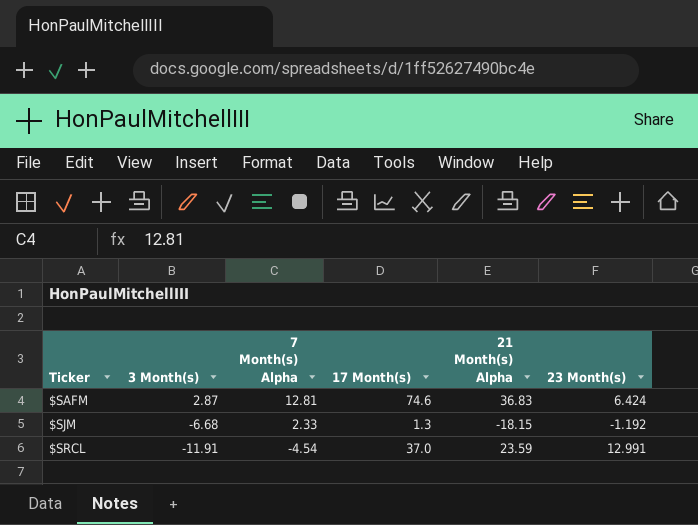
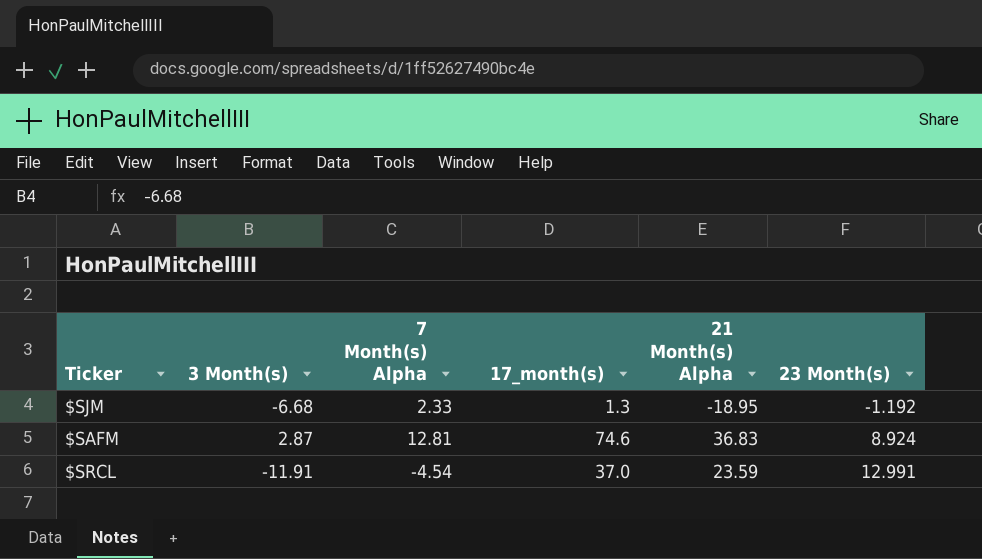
row order: Ticker ascending -> 23 Month(s) ascending
column name: 17 Month(s) -> 17_month(s)
$SJM | 21 Month(s) Alpha: -18.15 -> -18.95
$SAFM | 23 Month(s): 6.424 -> 8.924

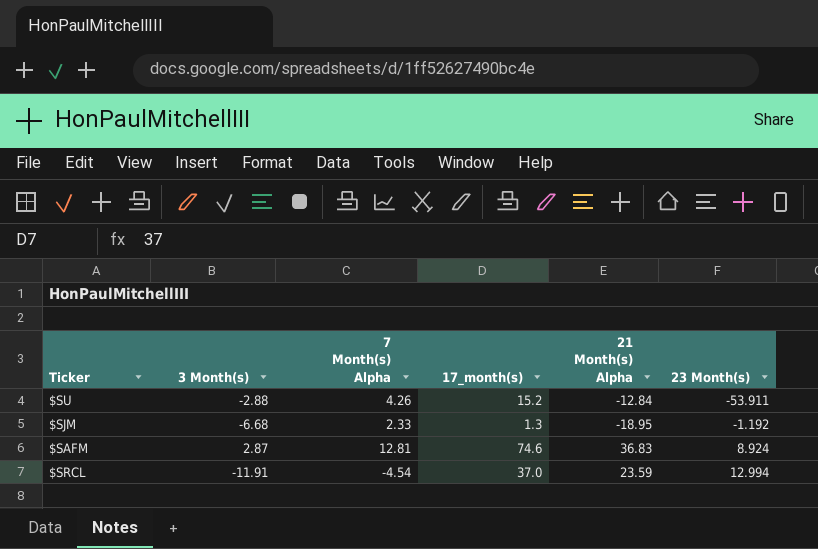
row $SU: none -> -2.88 | 4.26 | 15.2 | -12.84 | -53.911
$SRCL | 23 Month(s): 12.991 -> 12.994

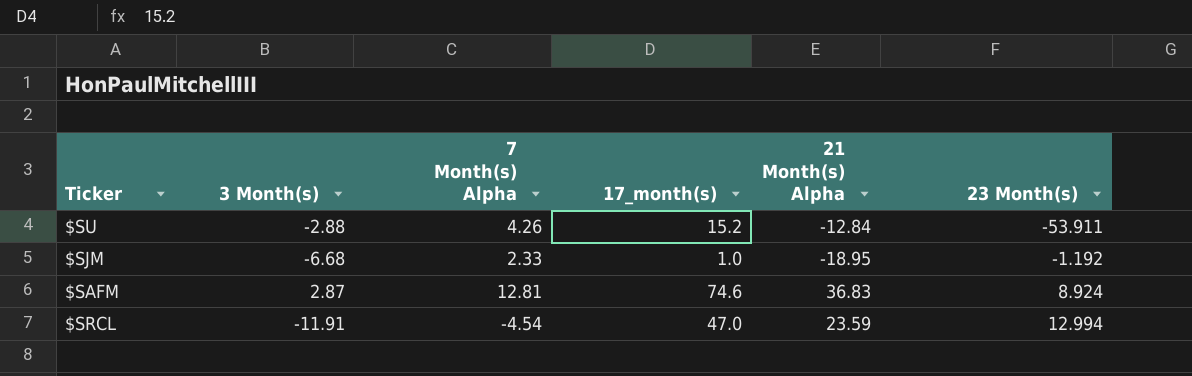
$SJM | 17_month(s): 1.3 -> 1.0
$SRCL | 17_month(s): 37.0 -> 47.0

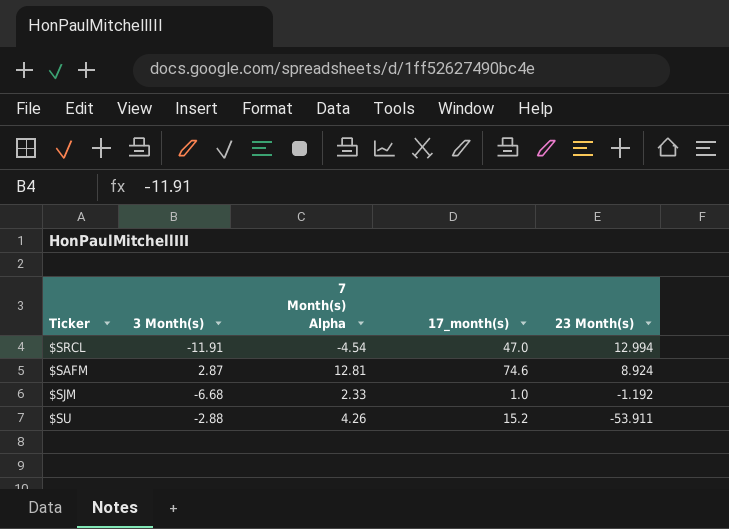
row order: 23 Month(s) ascending -> 23 Month(s) descending
column 21 Month(s) Alpha | position: 5 -> none

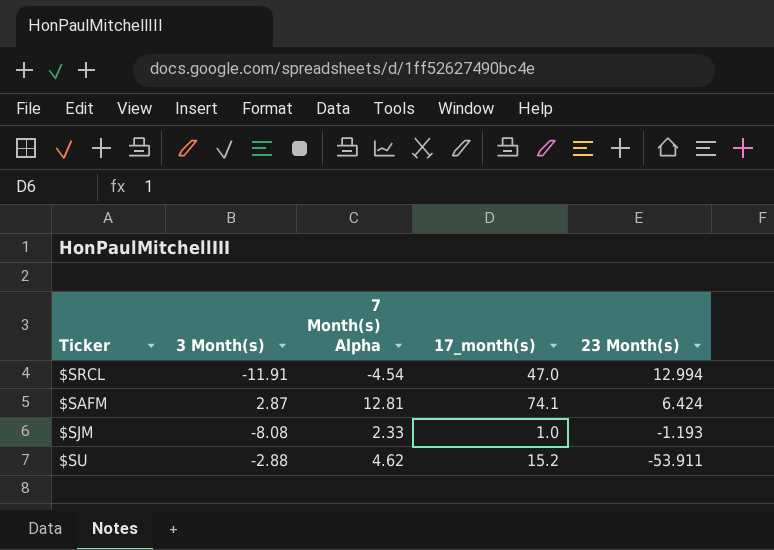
$SAFM | 17_month(s): 74.6 -> 74.1
$SAFM | 23 Month(s): 8.924 -> 6.424
$SJM | 3 Month(s): -6.68 -> -8.08
$SJM | 23 Month(s): -1.192 -> -1.193
$SU | 7 Month(s) Alpha: 4.26 -> 4.62

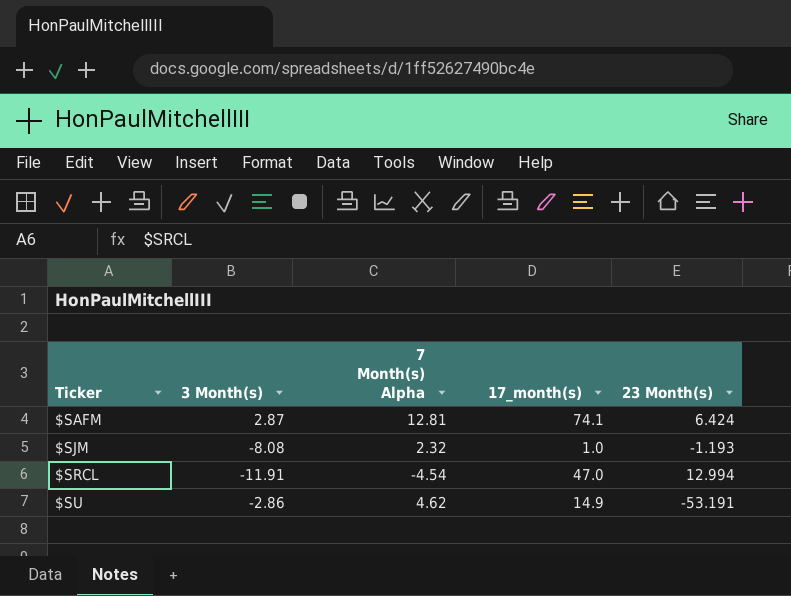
row order: 23 Month(s) descending -> Ticker ascending
$SJM | 7 Month(s) Alpha: 2.33 -> 2.32
$SU | 3 Month(s): -2.88 -> -2.86
$SU | 17_month(s): 15.2 -> 14.9
$SU | 23 Month(s): -53.911 -> -53.191

